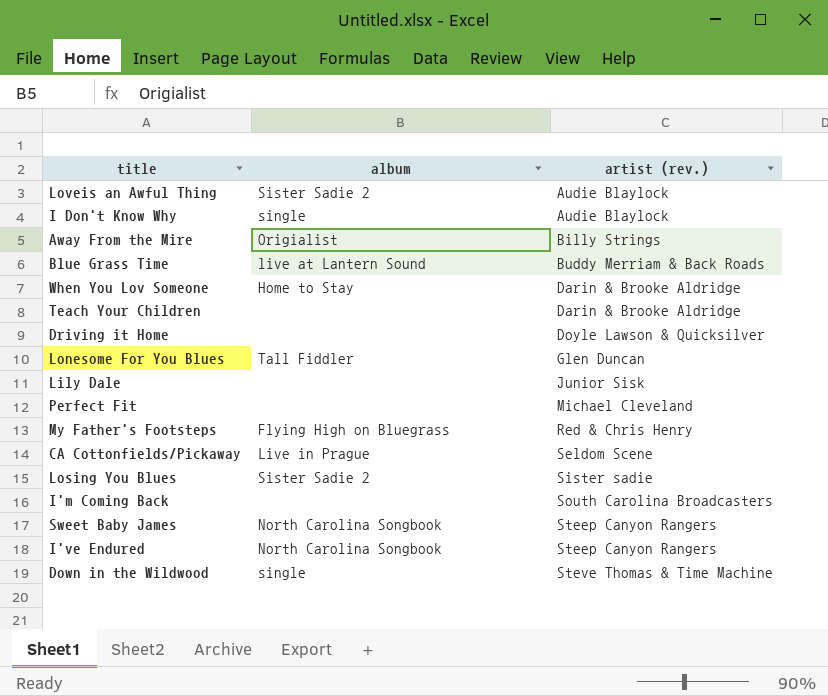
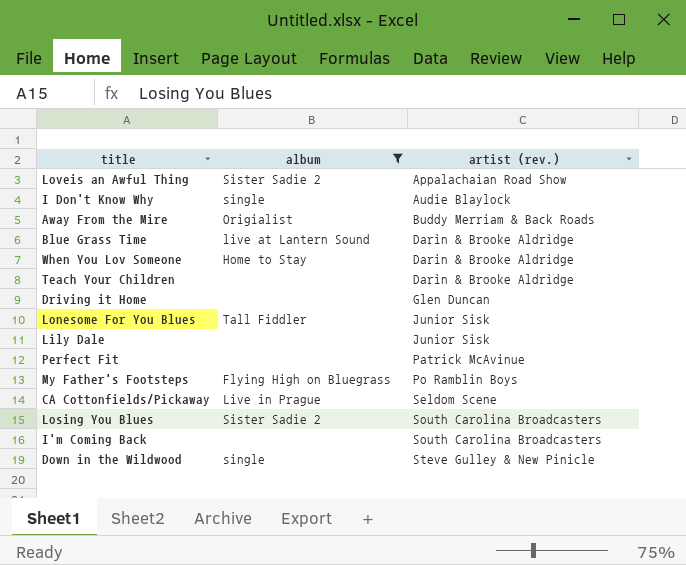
filter: none -> album != North Carolina Songbook
Loveis an Awful Thing | artist (rev.): Audie Blaylock -> Appalachaian Road Show
Away From the Mire | artist (rev.): Billy Strings -> Buddy Merriam & Back Roads
Blue Grass Time | artist (rev.): Buddy Merriam & Back Roads -> Darin & Brooke Aldridge
Driving it Home | artist (rev.): Doyle Lawson & Quicksilver -> Glen Duncan
Lonesome For You Blues | artist (rev.): Glen Duncan -> Junior Sisk
Perfect Fit | artist (rev.): Michael Cleveland -> Patrick McAvinue
My Father's Footsteps | artist (rev.): Red & Chris Henry -> Po Ramblin Boys
Losing You Blues | artist (rev.): Sister sadie -> South Carolina Broadcasters
Down in the Wildwood | artist (rev.): Steve Thomas & Time Machine -> Steve Gulley & New Pinicle

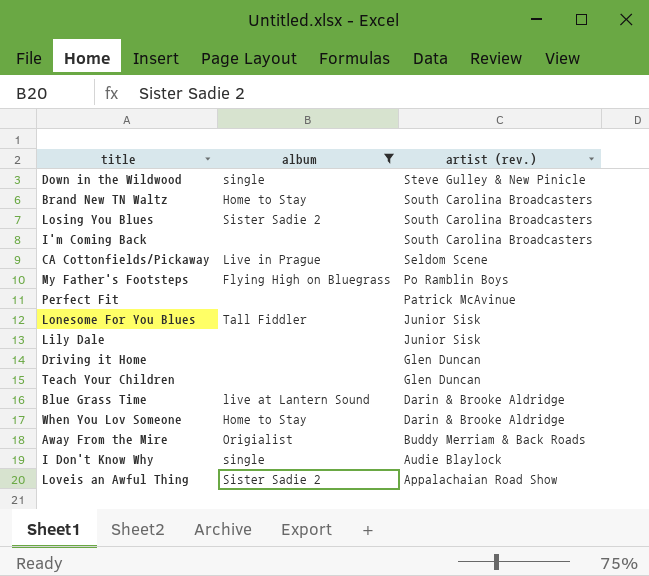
row order: artist (rev.) ascending -> artist (rev.) descending
row Brand New TN Waltz: none -> Home to Stay | South Carolina Broadcasters
Teach Your Children | artist (rev.): Darin & Brooke Aldridge -> Glen Duncan

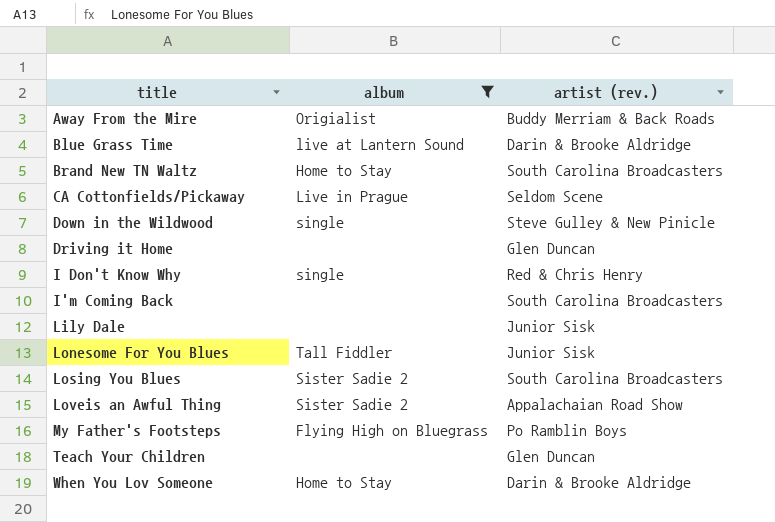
row order: artist (rev.) descending -> title ascending
row Perfect Fit: none | Patrick McAvinue -> none
I Don't Know Why | artist (rev.): Audie Blaylock -> Red & Chris Henry

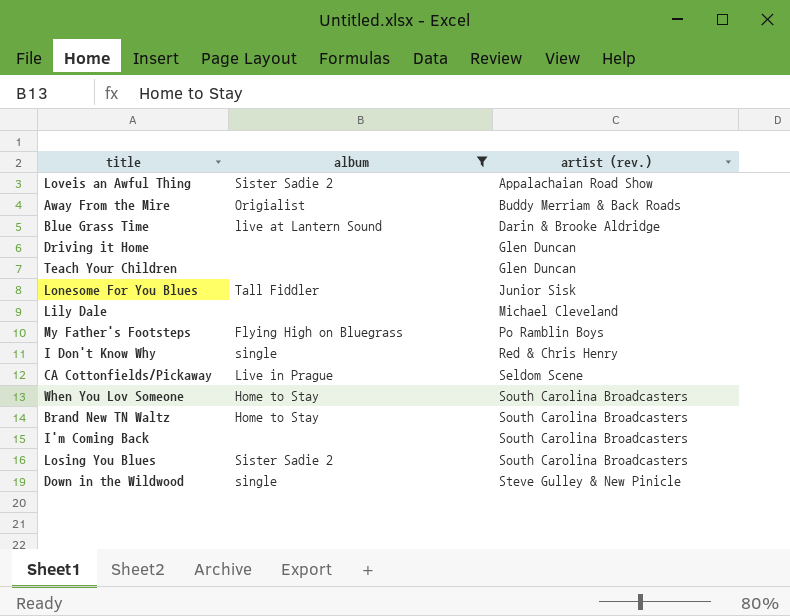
row order: title ascending -> artist (rev.) ascending
Lily Dale | artist (rev.): Junior Sisk -> Michael Cleveland
When You Lov Someone | artist (rev.): Darin & Brooke Aldridge -> South Carolina Broadcasters

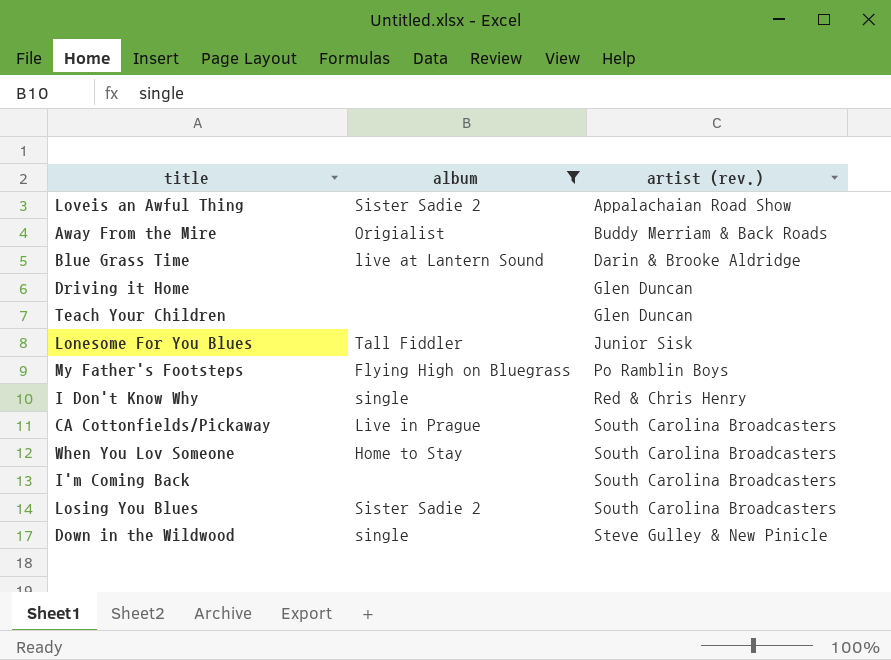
row Lily Dale: none | Michael Cleveland -> none
row Brand New TN Waltz: Home to Stay | South Carolina Broadcasters -> none
CA Cottonfields/Pickaway | artist (rev.): Seldom Scene -> South Carolina Broadcasters

